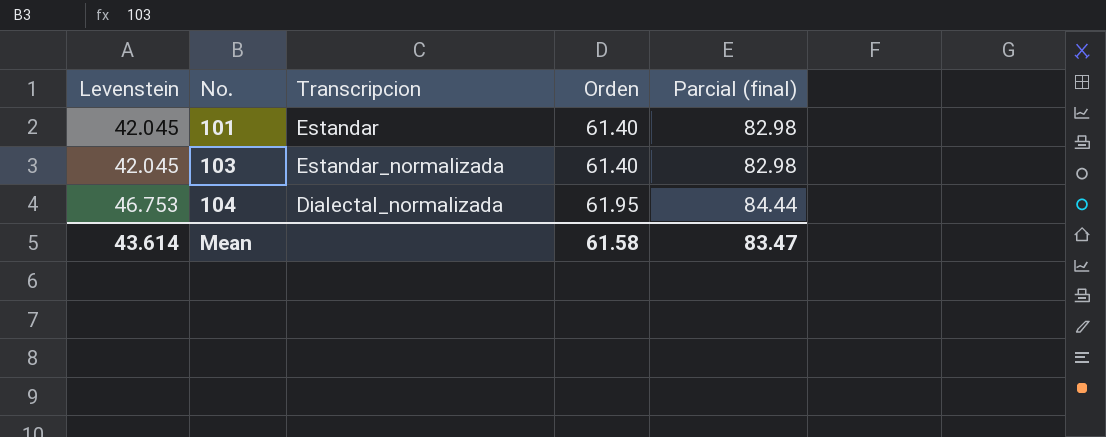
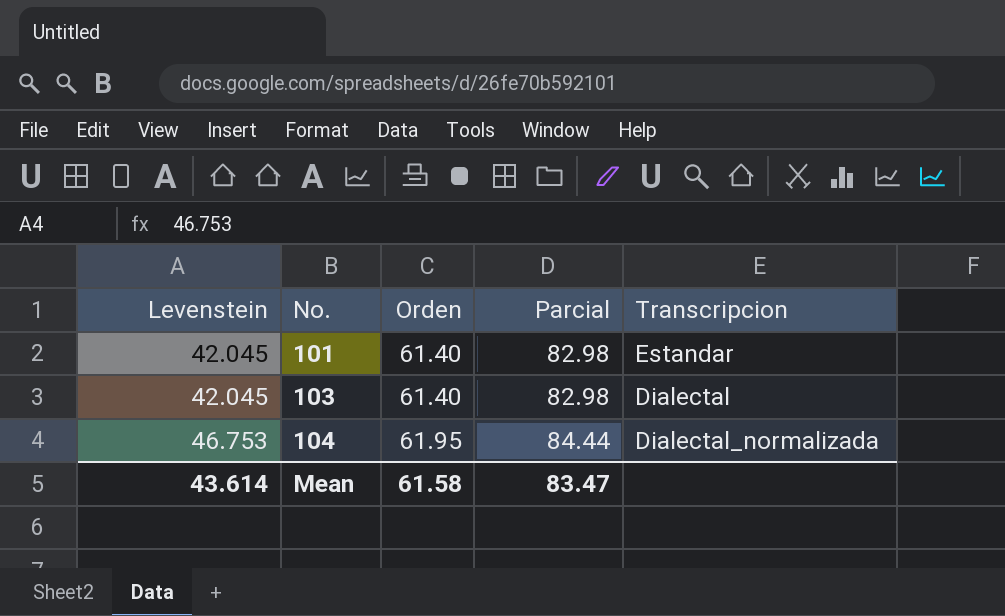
column name: Parcial (final) -> Parcial
column Transcripcion | position: 3 -> 5
103 | Transcripcion: Estandar_normalizada -> Dialectal

